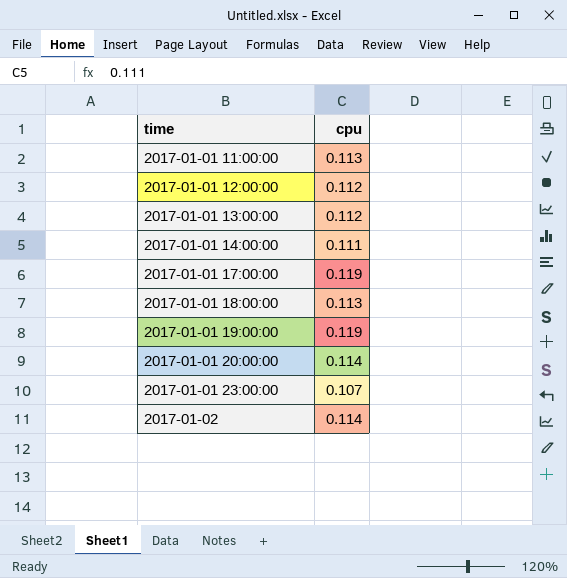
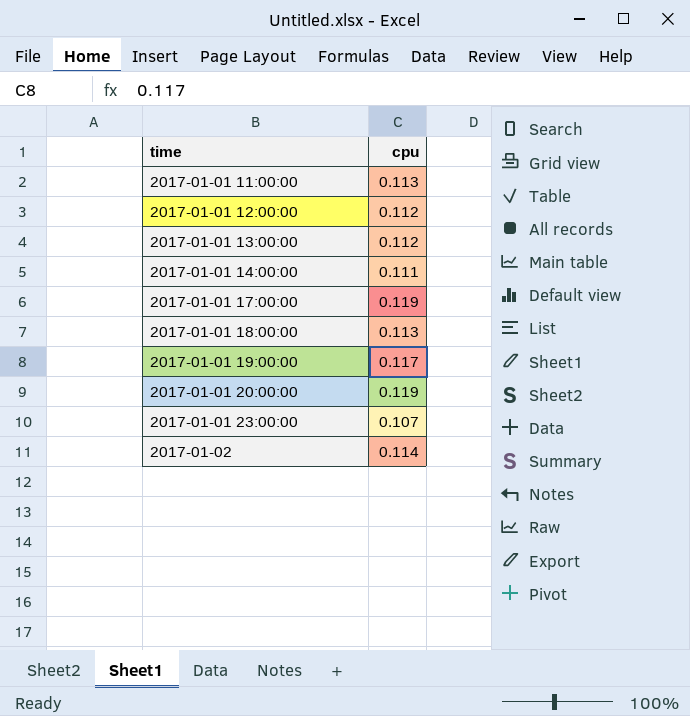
2017-01-01 19:00:00 | cpu: 0.119 -> 0.117
2017-01-01 20:00:00 | cpu: 0.114 -> 0.119

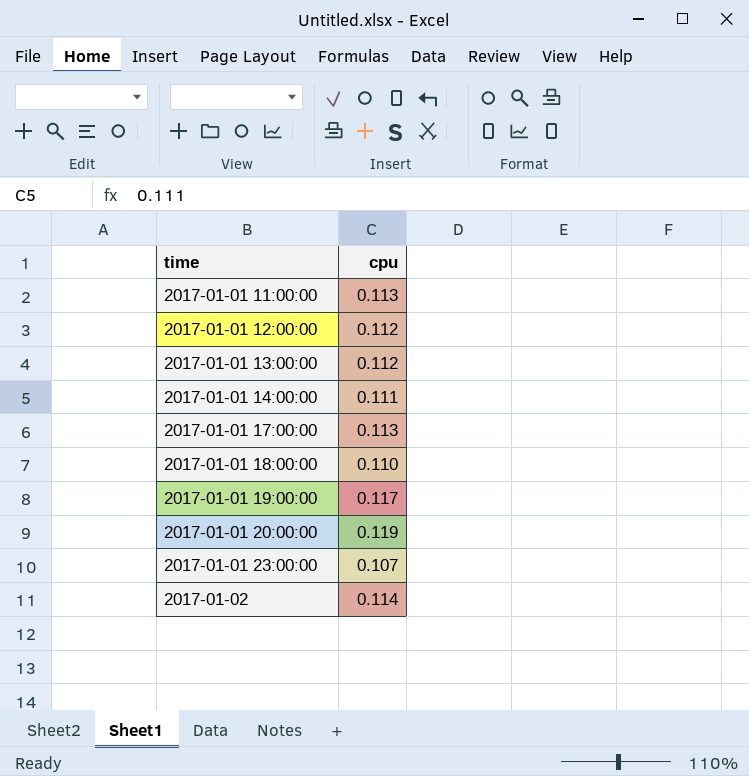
2017-01-01 17:00:00 | cpu: 0.119 -> 0.113
2017-01-01 18:00:00 | cpu: 0.113 -> 0.110

